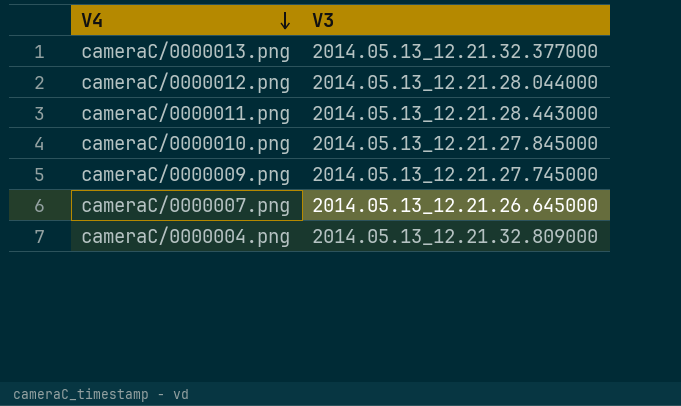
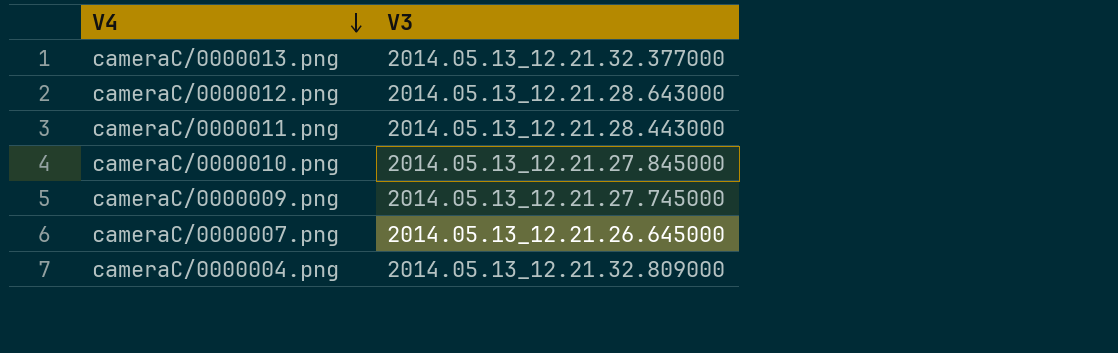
cameraC/0000012.png | V3: 2014.05.13_12.21.28.044000 -> 2014.05.13_12.21.28.643000

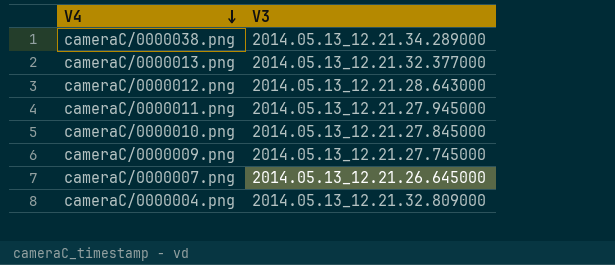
row cameraC/0000038.png: none -> 2014.05.13_12.21.34.289000
cameraC/0000011.png | V3: 2014.05.13_12.21.28.443000 -> 2014.05.13_12.21.27.945000

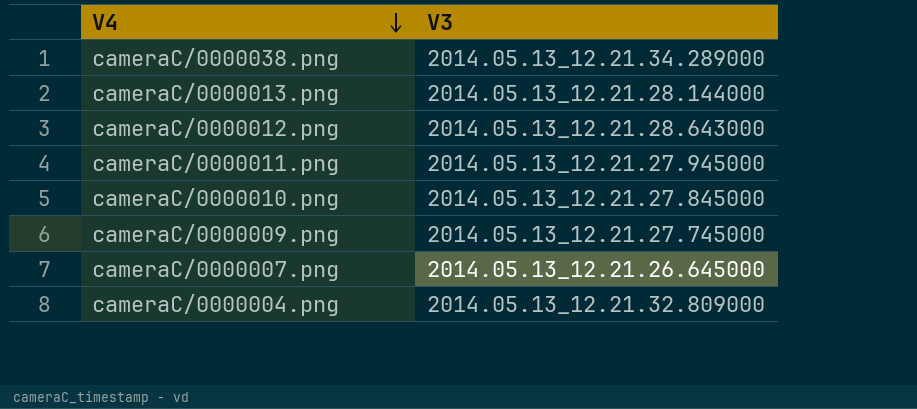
cameraC/0000013.png | V3: 2014.05.13_12.21.32.377000 -> 2014.05.13_12.21.28.144000

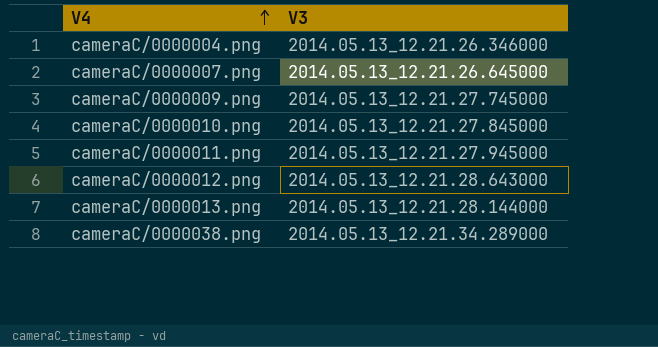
row order: V4 descending -> V4 ascending
cameraC/0000004.png | V3: 2014.05.13_12.21.32.809000 -> 2014.05.13_12.21.26.346000

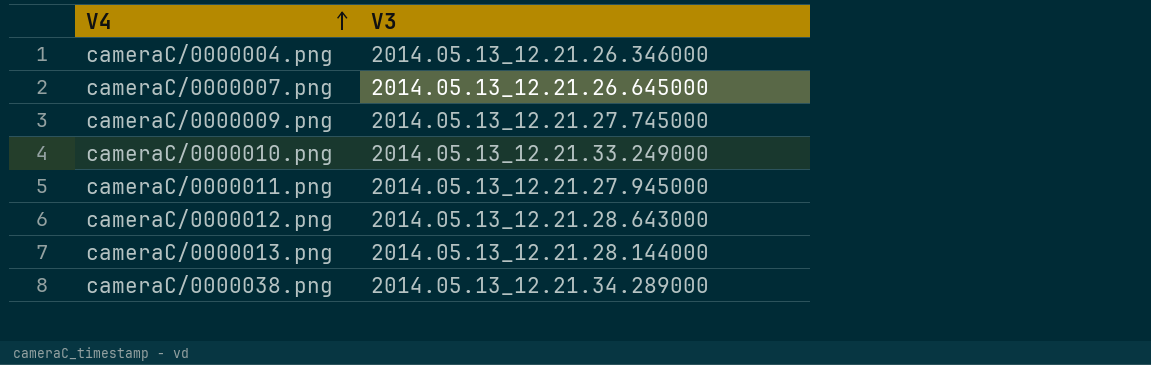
cameraC/0000010.png | V3: 2014.05.13_12.21.27.845000 -> 2014.05.13_12.21.33.249000

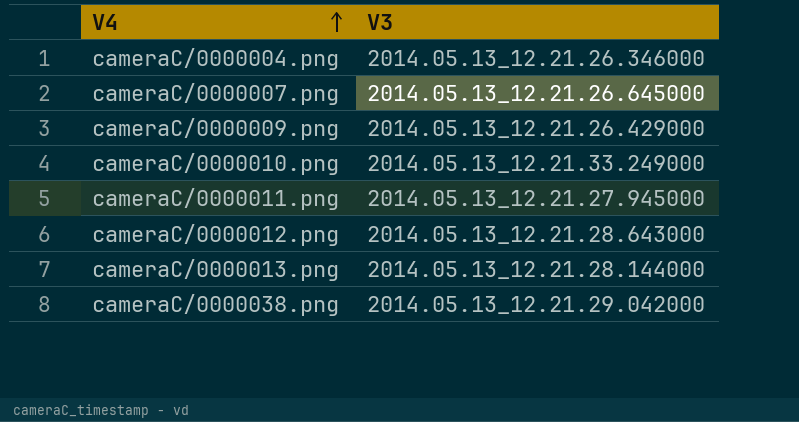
cameraC/0000009.png | V3: 2014.05.13_12.21.27.745000 -> 2014.05.13_12.21.26.429000
cameraC/0000038.png | V3: 2014.05.13_12.21.34.289000 -> 2014.05.13_12.21.29.042000

